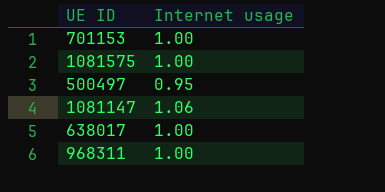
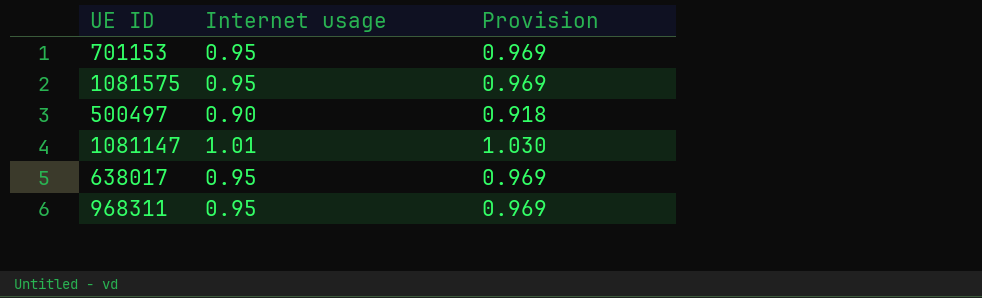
column Provision | formula: none -> [Internet usage] * 1.02
701153 | Internet usage: 1.00 -> 0.95
1081575 | Internet usage: 1.00 -> 0.95
500497 | Internet usage: 0.95 -> 0.90
1081147 | Internet usage: 1.06 -> 1.01
638017 | Internet usage: 1.00 -> 0.95
968311 | Internet usage: 1.00 -> 0.95

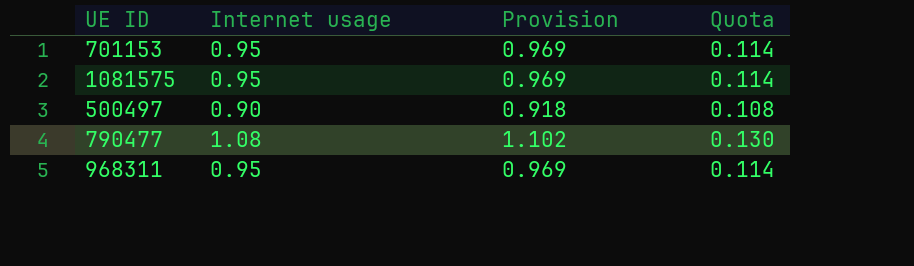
column Quota | formula: none -> [Internet usage] * 0.12
row 1081147: 1.01 | 1.030 -> none
row 638017: 0.95 | 0.969 -> none
row 790477: none -> 1.08 | 1.102 | 0.130

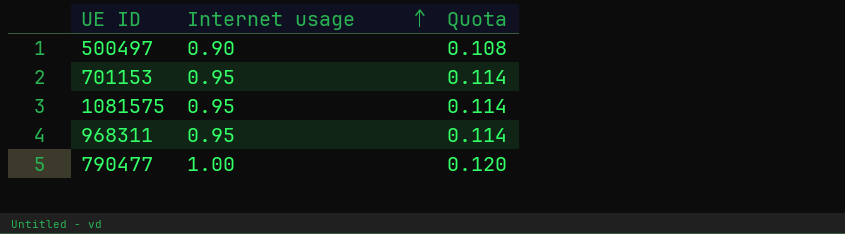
row order: none -> Internet usage ascending
column Provision | formula: [Internet usage] * 1.02 -> none
790477 | Internet usage: 1.08 -> 1.00
790477 | Quota: 0.130 -> 0.120

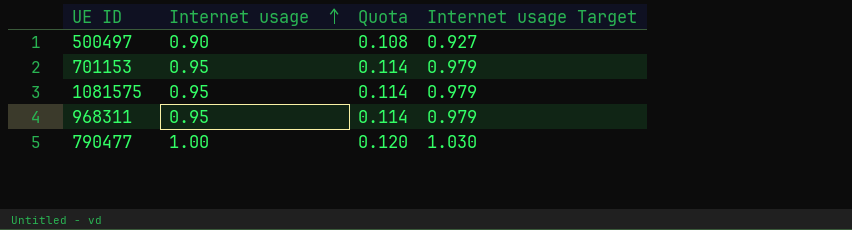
column Internet usage Target | formula: none -> [Internet usage] * 1.03

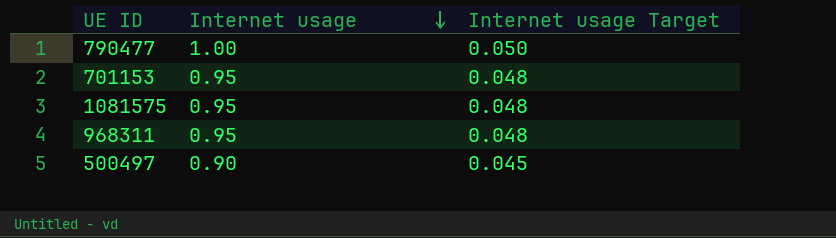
row order: Internet usage ascending -> Internet usage descending
column Quota | formula: [Internet usage] * 0.12 -> none
column Internet usage Target | formula: [Internet usage] * 1.03 -> [Internet usage] * 0.05

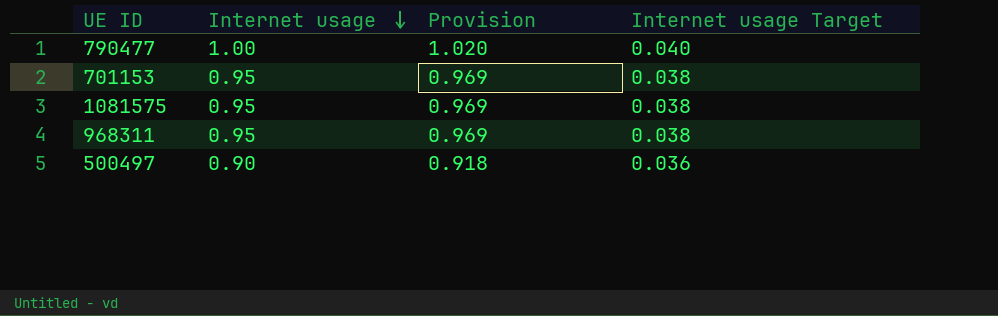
column Provision | formula: none -> [Internet usage] * 1.02
column Internet usage Target | formula: [Internet usage] * 0.05 -> [Internet usage] * 0.04

